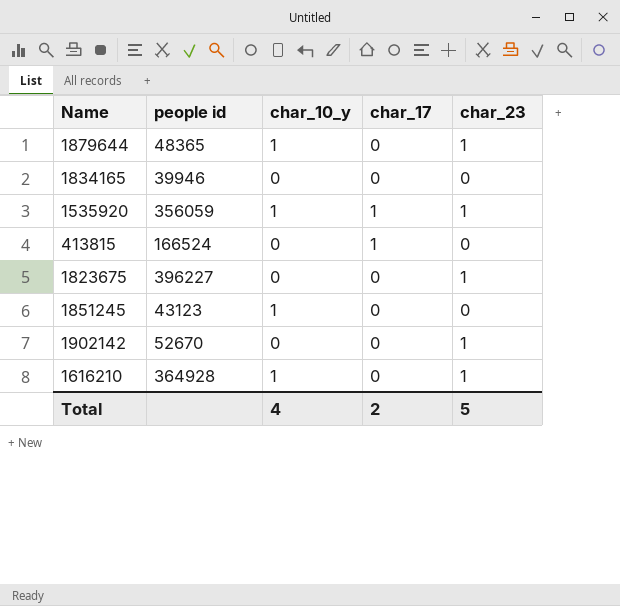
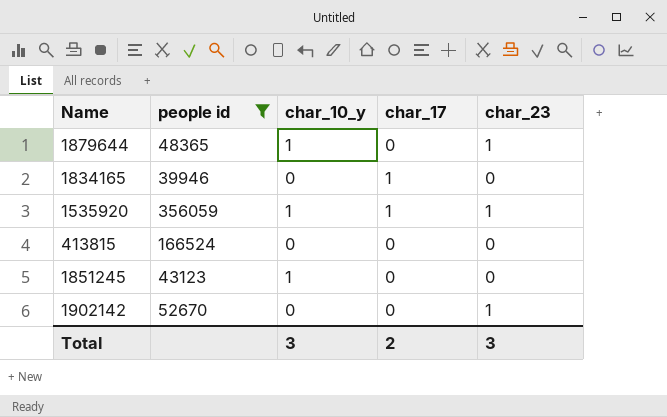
filter: none -> people id <= 356059
1834165 | char_17: 0 -> 1
413815 | char_17: 1 -> 0
Total | char_10_y: 4 -> 3
Total | char_23: 5 -> 3

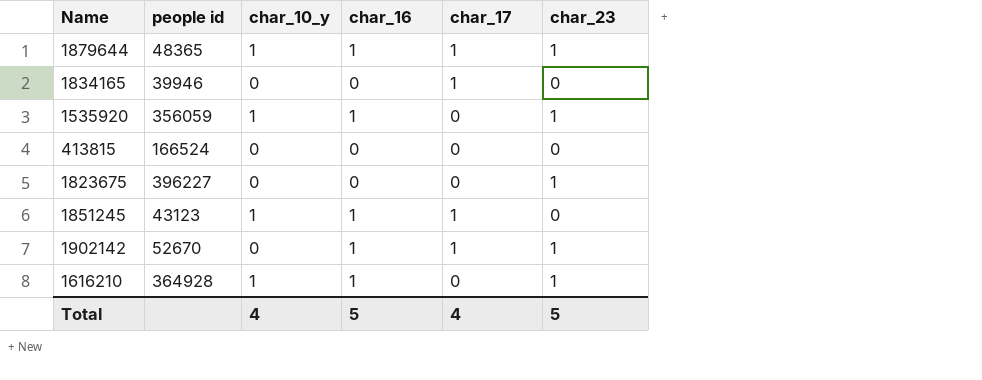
filter: people id <= 356059 -> none
column char_16 | position: none -> 4
1879644 | char_17: 0 -> 1
1535920 | char_17: 1 -> 0
1851245 | char_17: 0 -> 1
1902142 | char_17: 0 -> 1
Total | char_10_y: 3 -> 4
Total | char_17: 2 -> 4
Total | char_23: 3 -> 5

